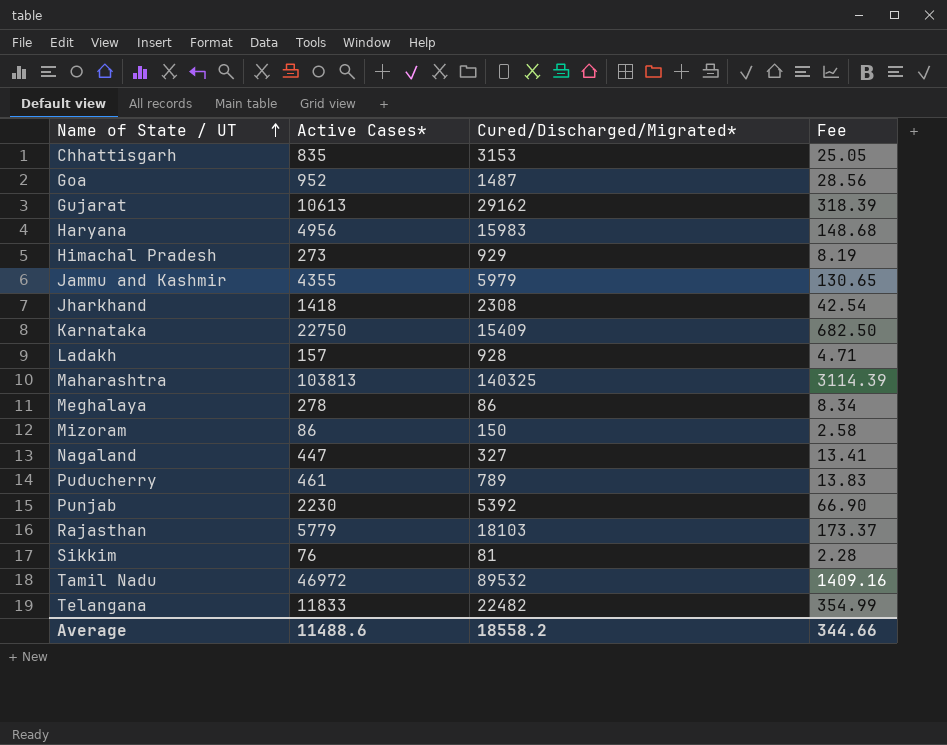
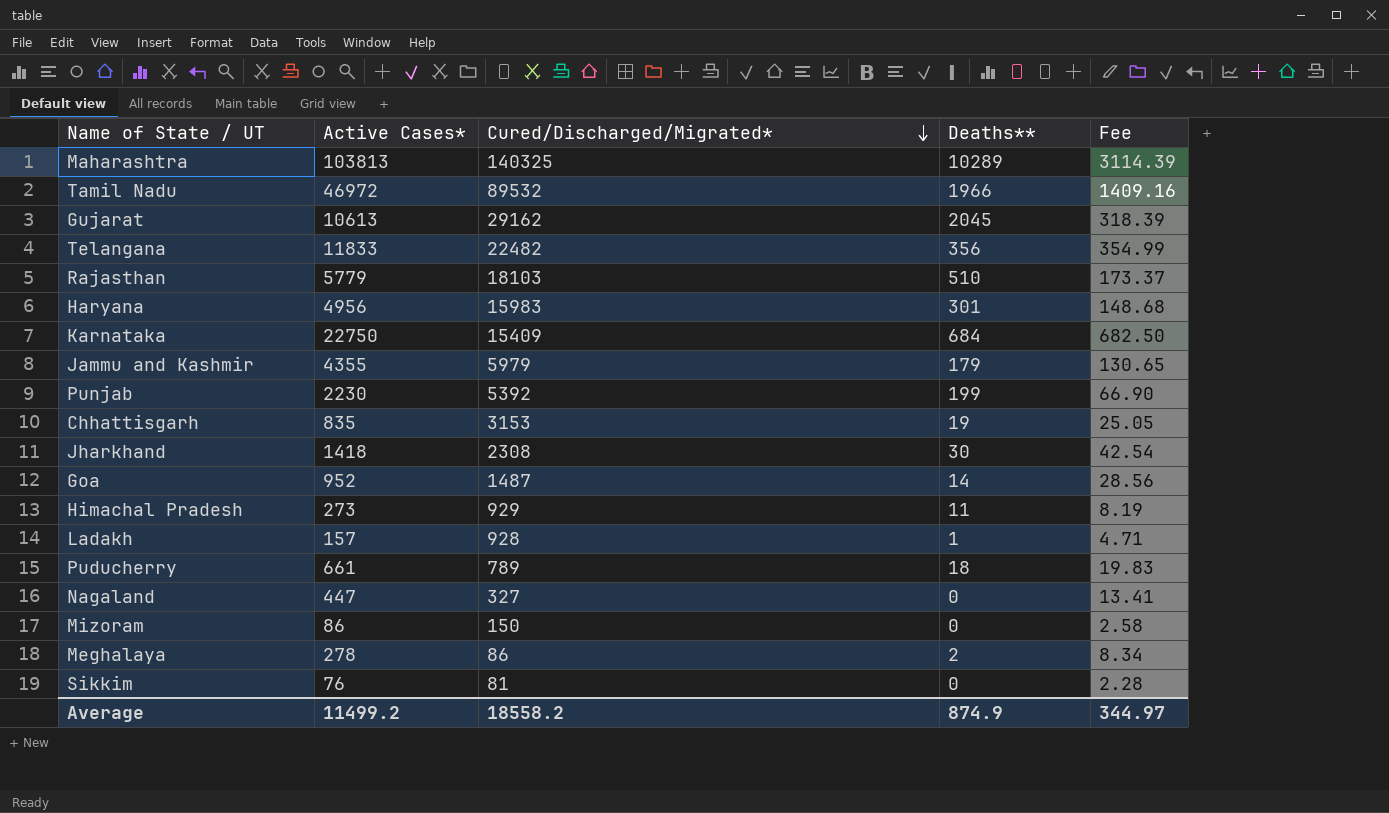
row order: Name of State / UT ascending -> Cured/Discharged/Migrated* descending
column Deaths** | position: none -> 4
Puducherry | Active Cases*: 461 -> 661
Puducherry | Fee: 13.83 -> 19.83
Average | Active Cases*: 11488.6 -> 11499.2
Average | Fee: 344.66 -> 344.97

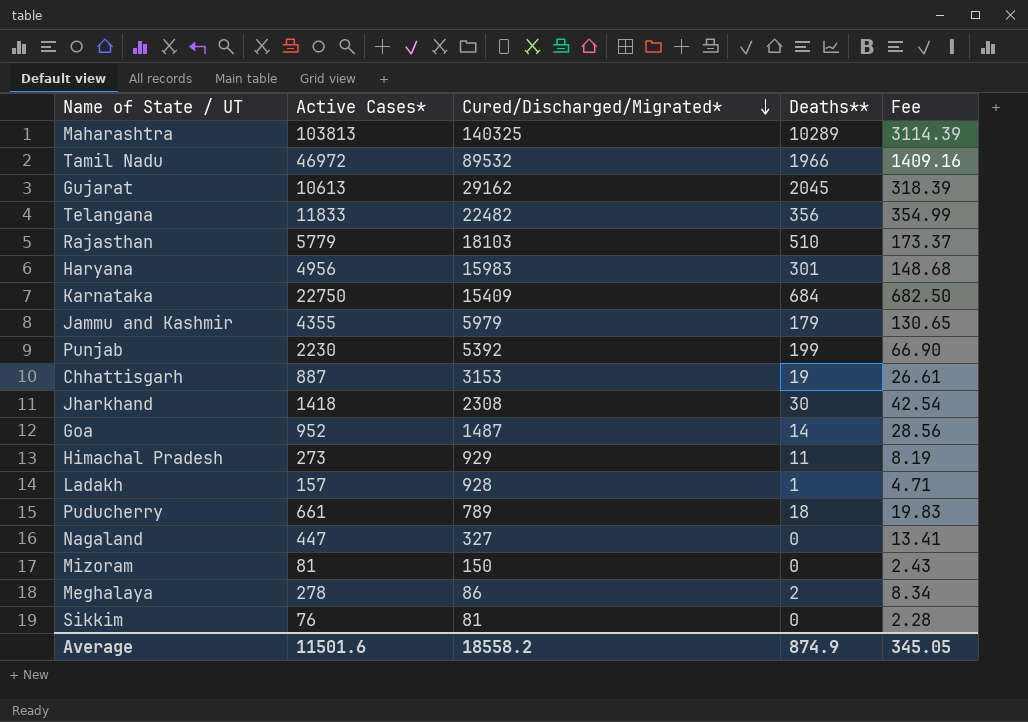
Chhattisgarh | Active Cases*: 835 -> 887
Chhattisgarh | Fee: 25.05 -> 26.61
Mizoram | Active Cases*: 86 -> 81
Mizoram | Fee: 2.58 -> 2.43
Average | Active Cases*: 11499.2 -> 11501.6
Average | Fee: 344.97 -> 345.05

